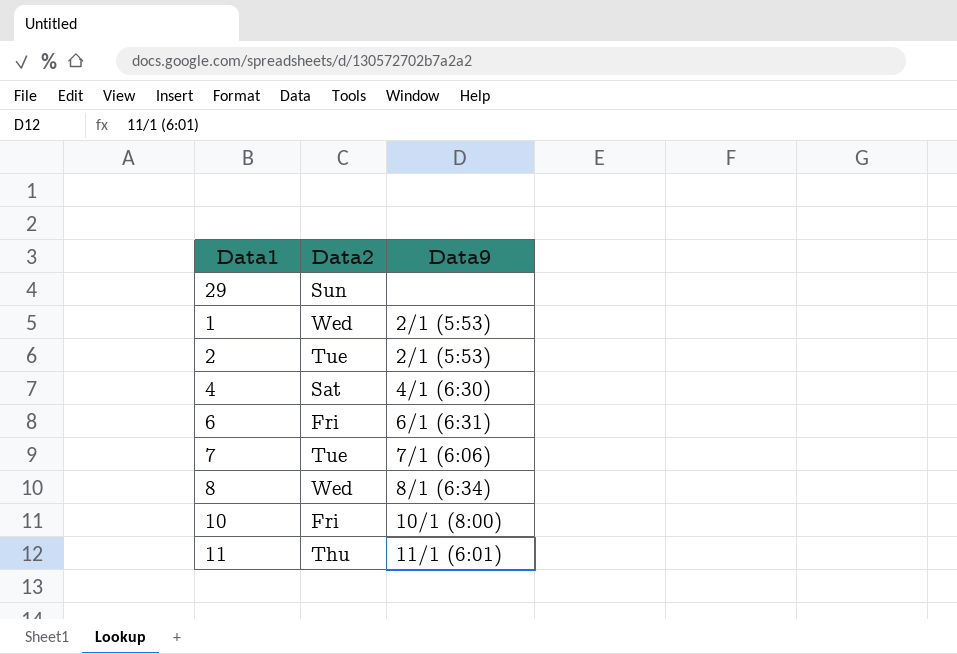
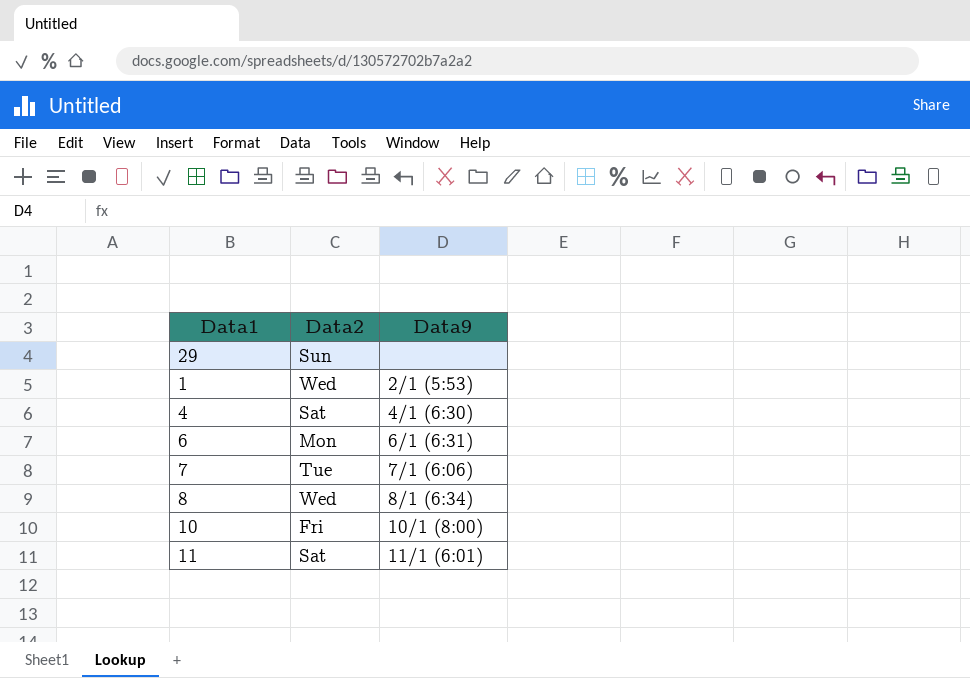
row 2: Tue | 2/1 (5:53) -> none
6 | Data2: Fri -> Mon
11 | Data2: Thu -> Sat

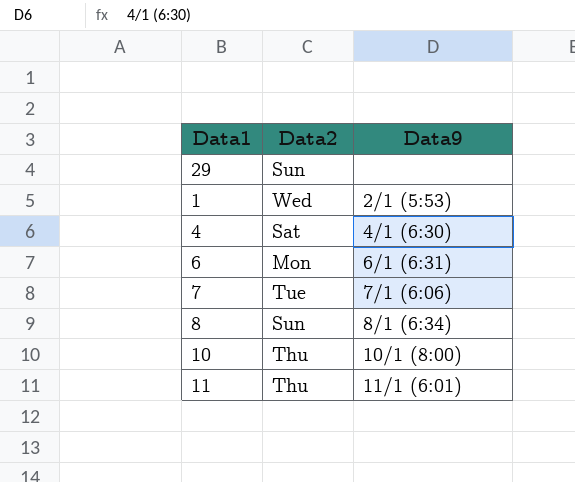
8 | Data2: Wed -> Sun
10 | Data2: Fri -> Thu
11 | Data2: Sat -> Thu

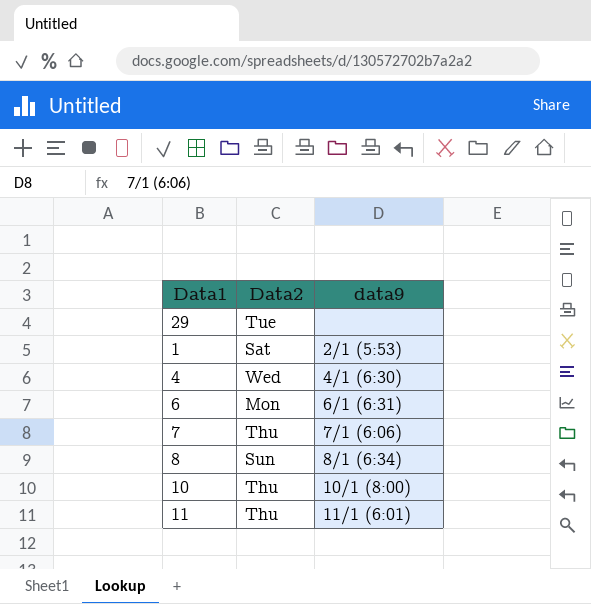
column name: Data9 -> data9
29 | Data2: Sun -> Tue
1 | Data2: Wed -> Sat
4 | Data2: Sat -> Wed
7 | Data2: Tue -> Thu

